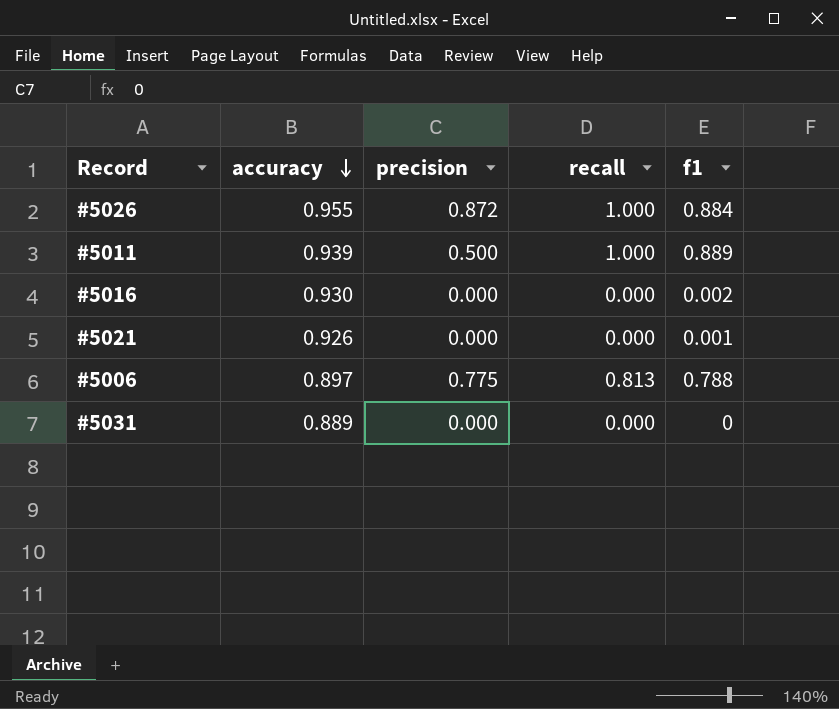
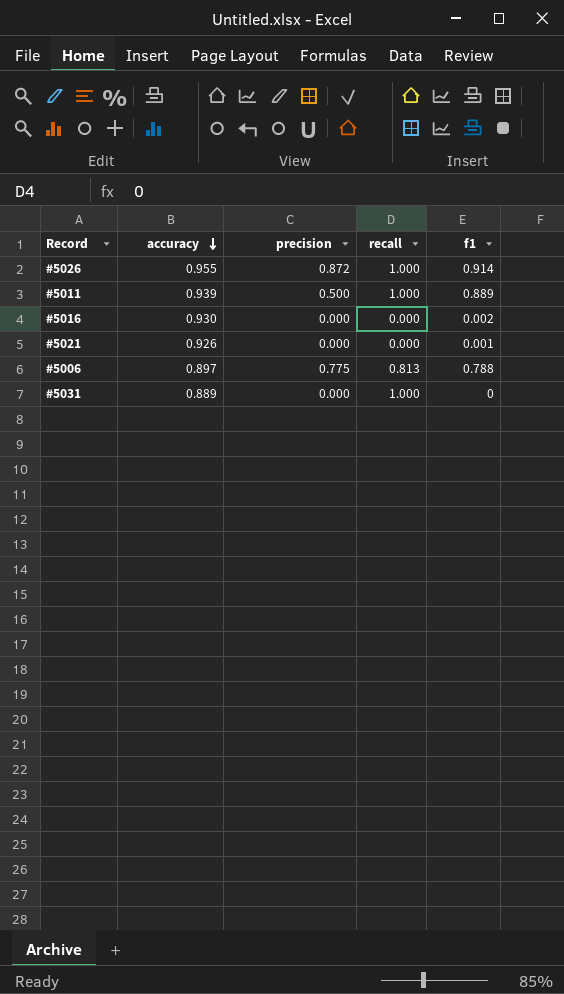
#5026 | f1: 0.884 -> 0.914
#5031 | recall: 0.000 -> 1.000

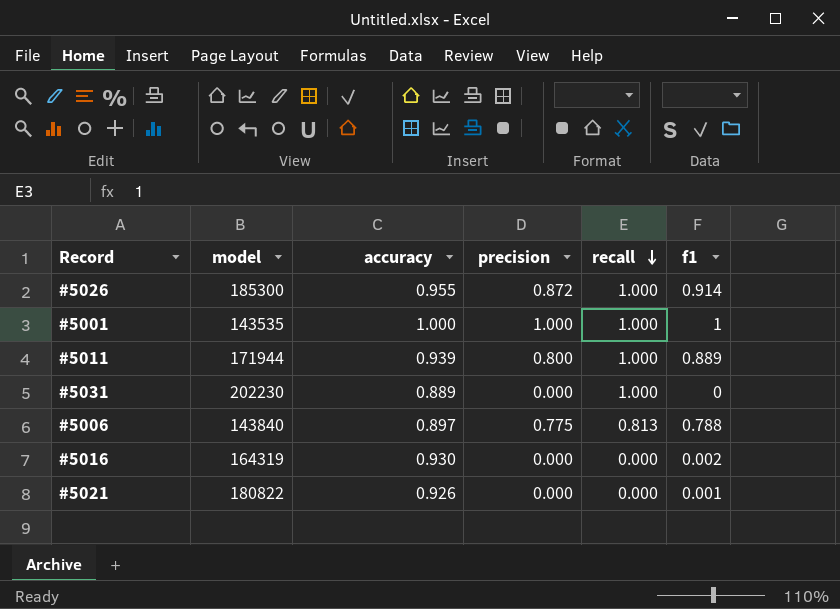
row order: accuracy descending -> recall descending
column model | position: none -> 2
row #5001: none -> 143535 | 1.000 | 1.000 | 1.000 | 1
#5011 | precision: 0.500 -> 0.800

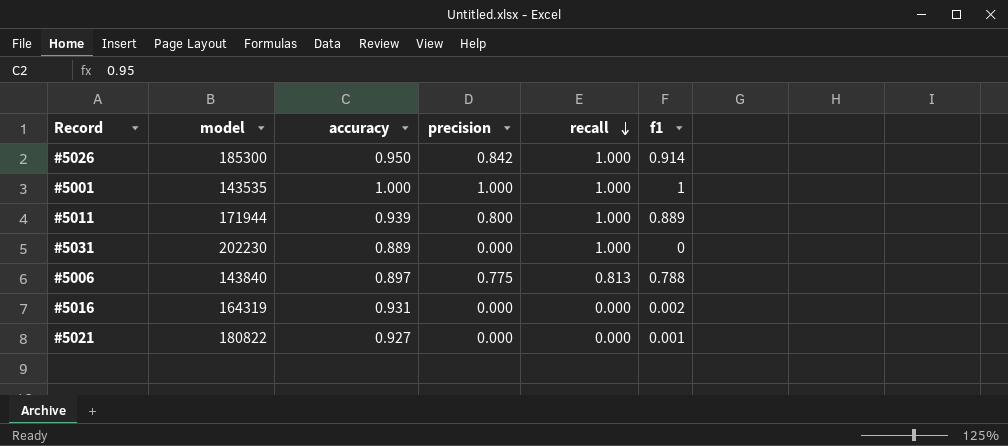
#5026 | accuracy: 0.955 -> 0.950
#5026 | precision: 0.872 -> 0.842
#5016 | accuracy: 0.930 -> 0.931
#5021 | accuracy: 0.926 -> 0.927

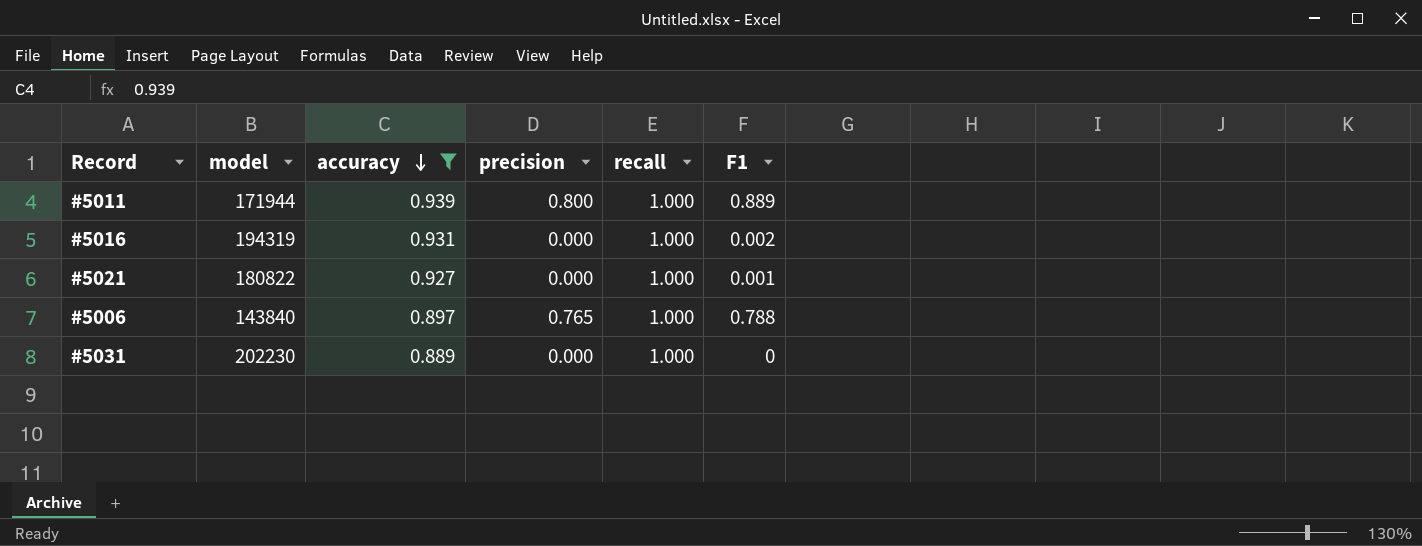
filter: none -> accuracy <= 0.939
row order: recall descending -> accuracy descending
column name: f1 -> F1
#5016 | model: 164319 -> 194319
#5016 | recall: 0.000 -> 1.000
#5021 | recall: 0.000 -> 1.000
#5006 | precision: 0.775 -> 0.765
#5006 | recall: 0.813 -> 1.000

